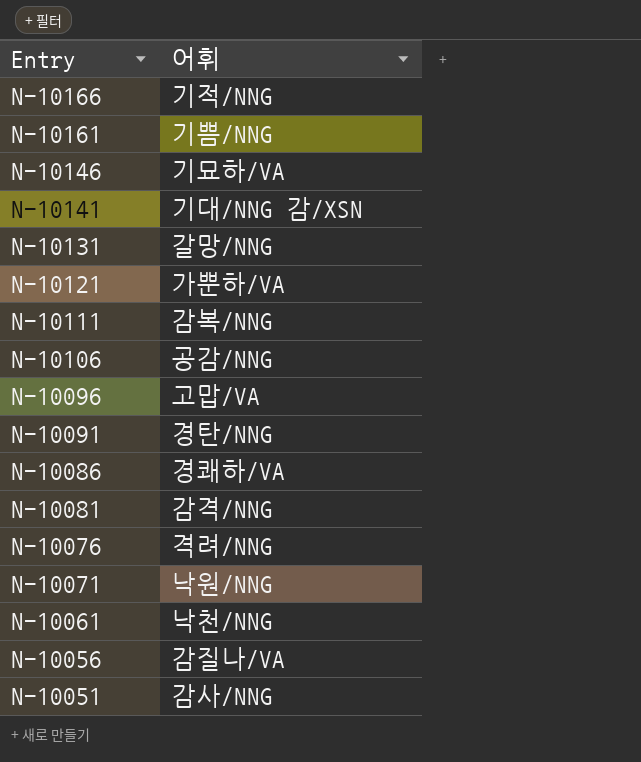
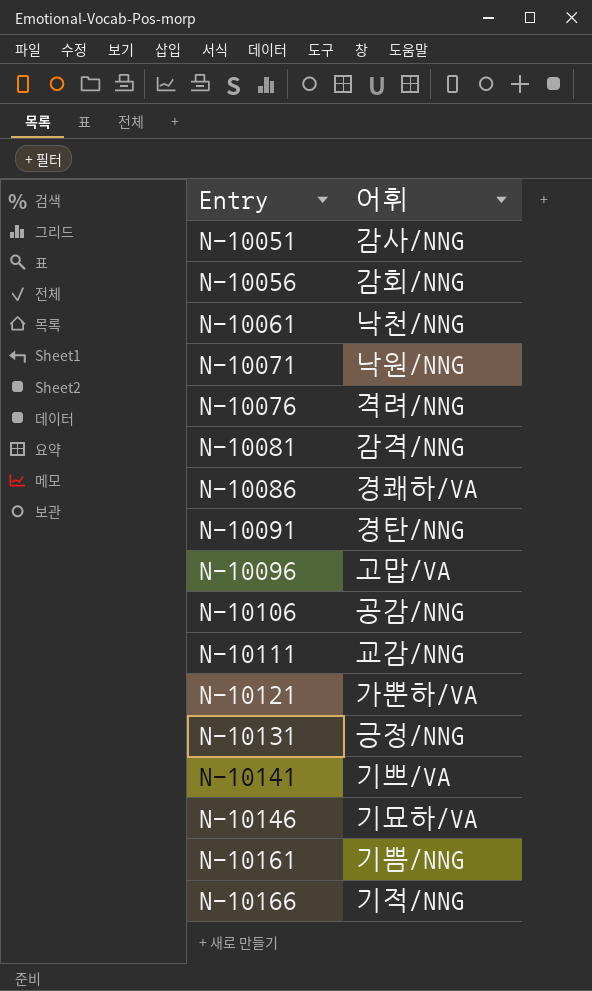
row order: Entry descending -> Entry ascending
N-10056 | 어휘: 감질나/VA -> 감회/NNG
N-10111 | 어휘: 감복/NNG -> 교감/NNG
N-10131 | 어휘: 갈망/NNG -> 긍정/NNG
N-10141 | 어휘: 기대/NNG 감/XSN -> 기쁘/VA

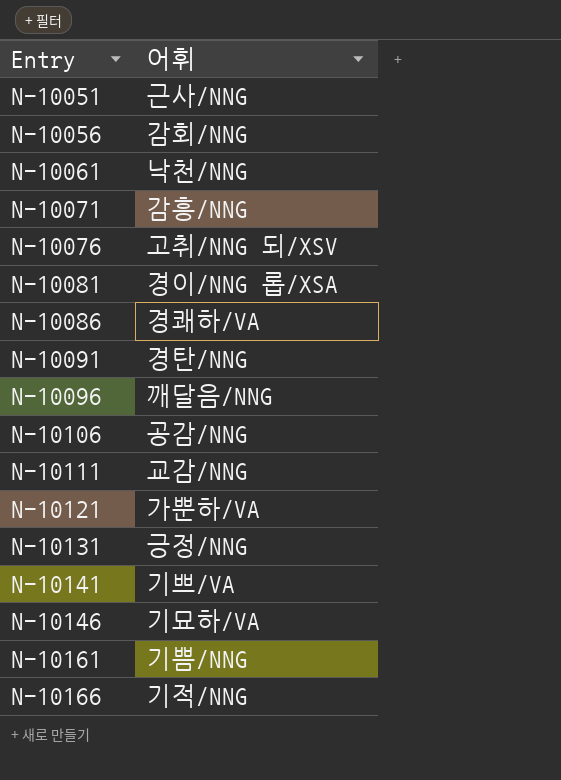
N-10051 | 어휘: 감사/NNG -> 근사/NNG
N-10071 | 어휘: 낙원/NNG -> 감흥/NNG
N-10076 | 어휘: 격려/NNG -> 고취/NNG 되/XSV
N-10081 | 어휘: 감격/NNG -> 경이/NNG 롭/XSA
N-10096 | 어휘: 고맙/VA -> 깨달음/NNG

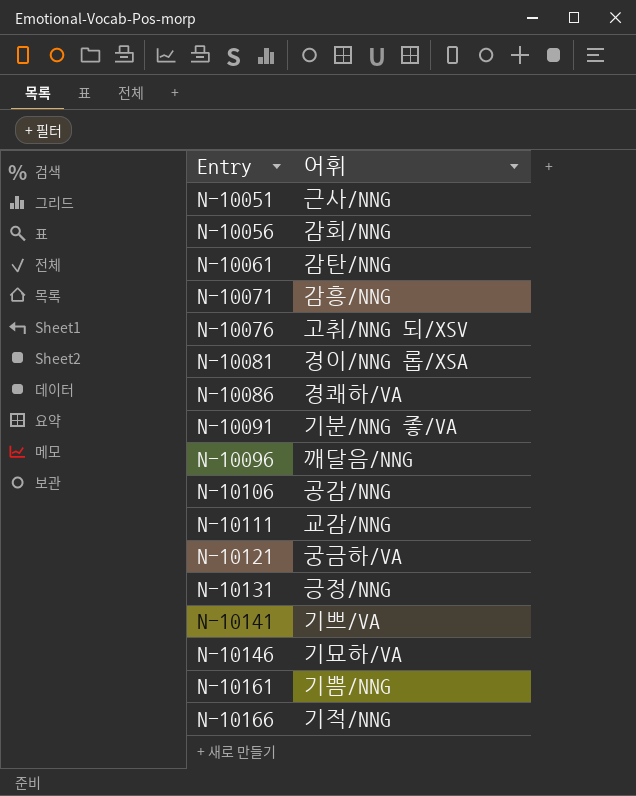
N-10061 | 어휘: 낙천/NNG -> 감탄/NNG
N-10091 | 어휘: 경탄/NNG -> 기분/NNG 좋/VA
N-10121 | 어휘: 가뿐하/VA -> 궁금하/VA

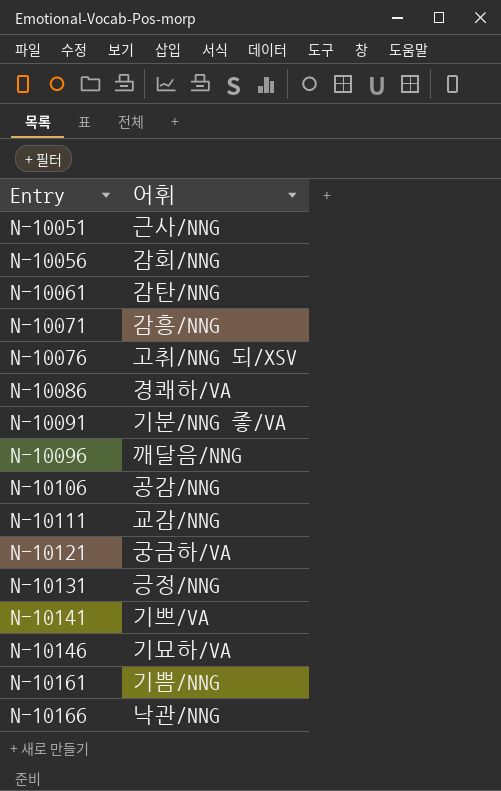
row N-10081: 경이/NNG 롭/XSA -> none
N-10166 | 어휘: 기적/NNG -> 낙관/NNG

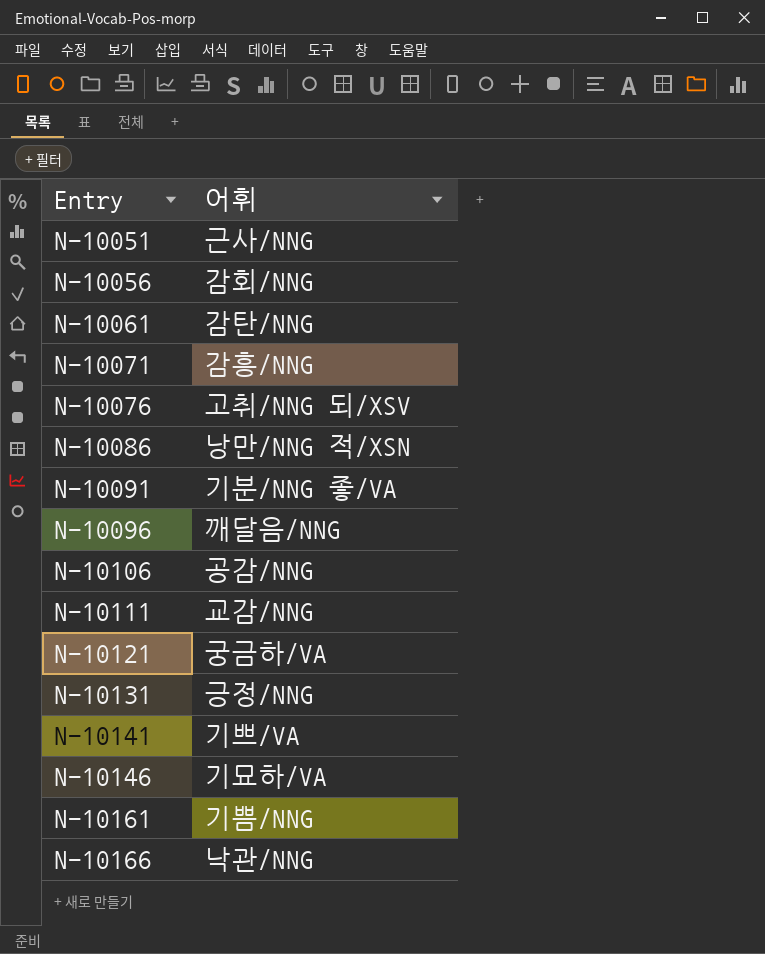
N-10086 | 어휘: 경쾌하/VA -> 낭만/NNG 적/XSN

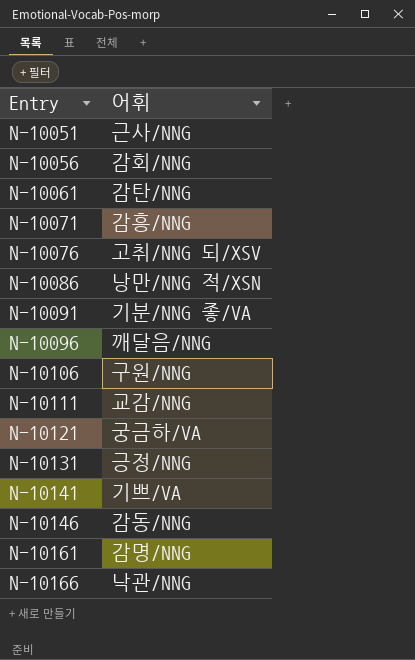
N-10106 | 어휘: 공감/NNG -> 구원/NNG
N-10146 | 어휘: 기묘하/VA -> 감동/NNG
N-10161 | 어휘: 기쁨/NNG -> 감명/NNG

